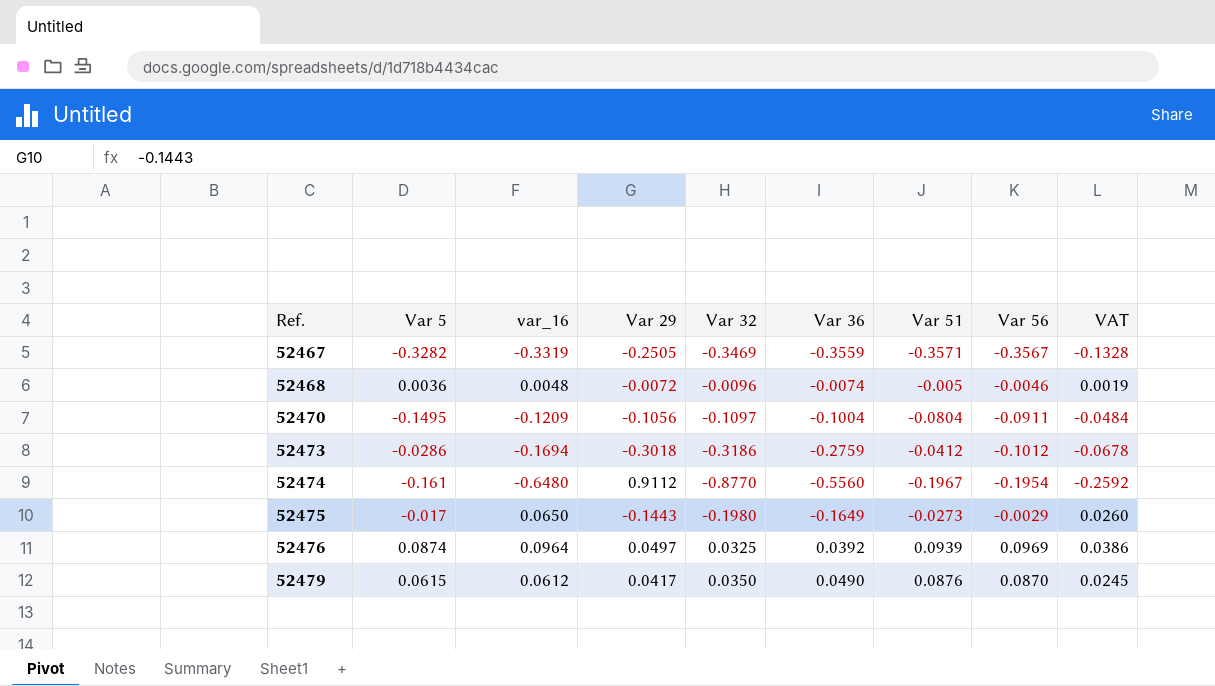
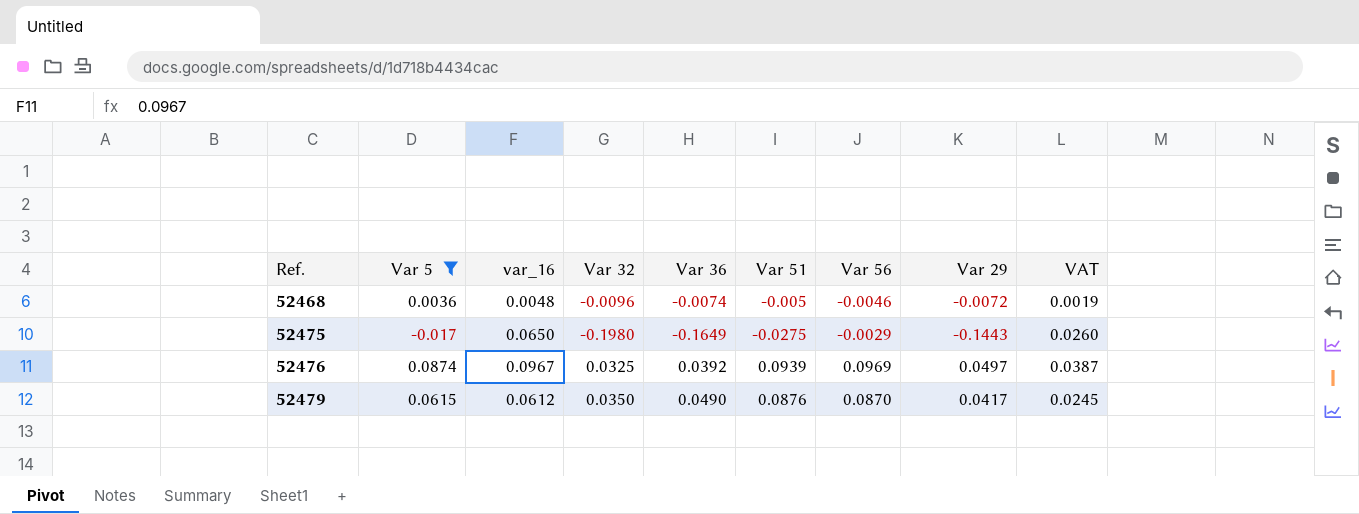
filter: none -> Var 5 >= -0.017
column Var 29 | position: 4 -> 8
52475 | Var 51: -0.0273 -> -0.0275
52476 | var_16: 0.0964 -> 0.0967
52476 | VAT: 0.0386 -> 0.0387

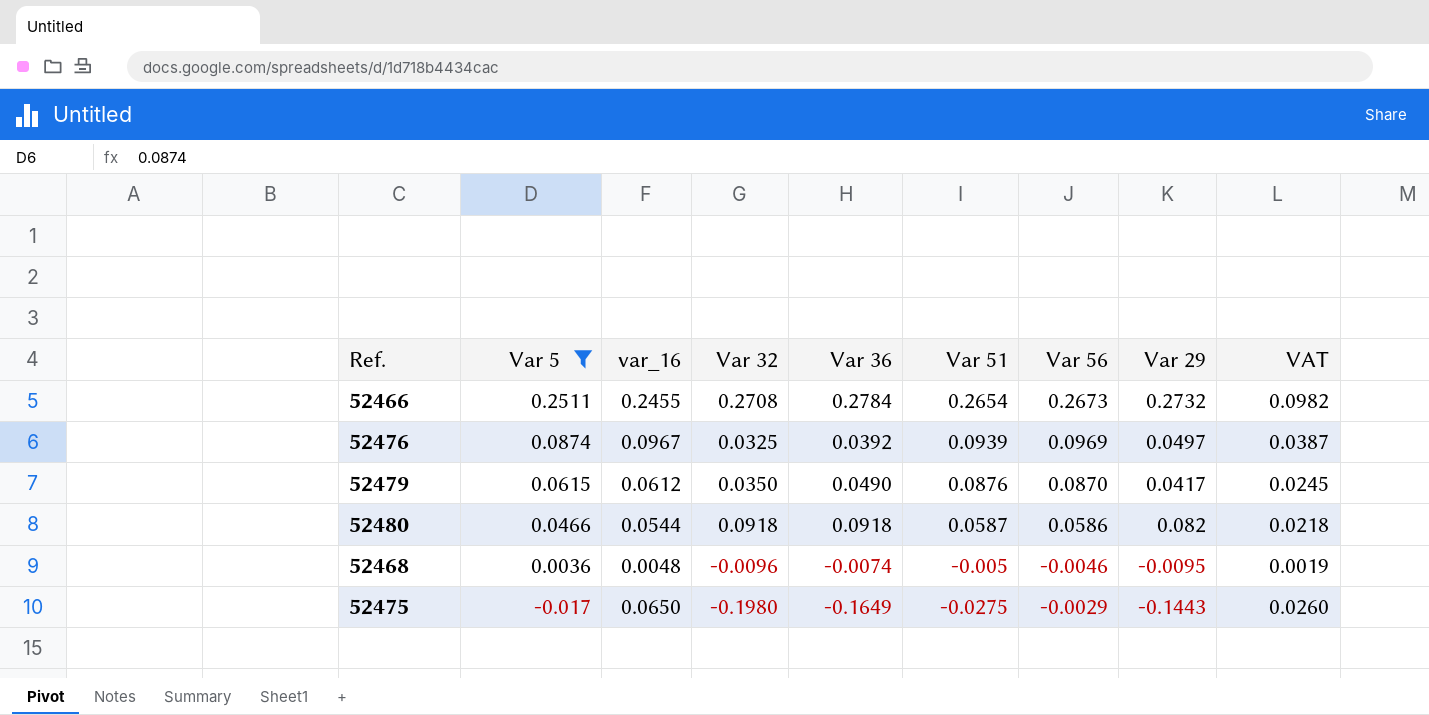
row order: Ref. ascending -> Var 5 descending
row 52466: none -> 0.2511 | 0.2455 | 0.2708 | 0.2784 | 0.2654 | 0.2673 | 0.2732 | 0.0982
row 52480: none -> 0.0466 | 0.0544 | 0.0918 | 0.0918 | 0.0587 | 0.0586 | 0.082 | 0.0218
52468 | Var 29: -0.0072 -> -0.0095

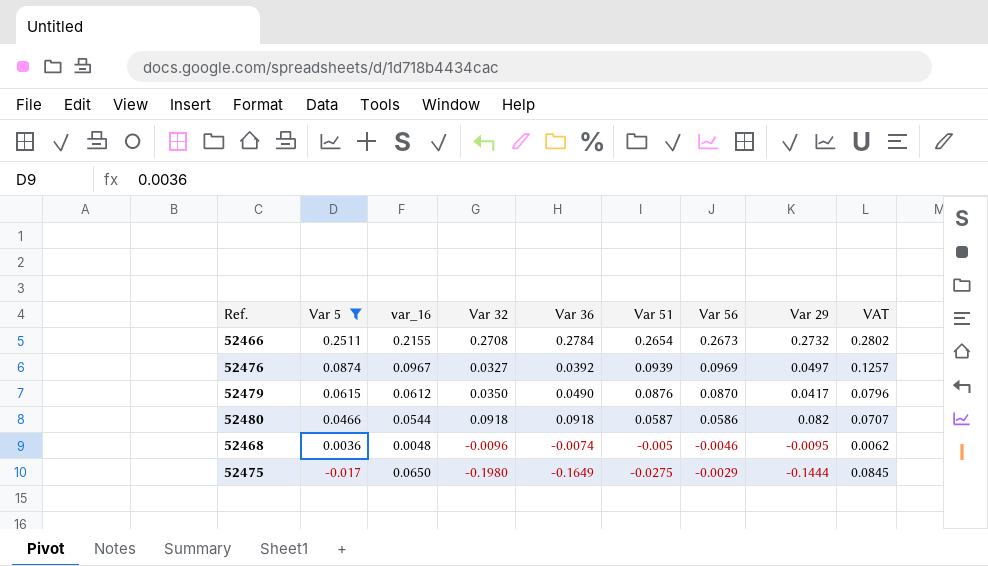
column VAT | formula: [var_16] * 0.4 -> [var_16] * 1.3
52466 | var_16: 0.2455 -> 0.2155
52476 | Var 32: 0.0325 -> 0.0327
52475 | Var 29: -0.1443 -> -0.1444

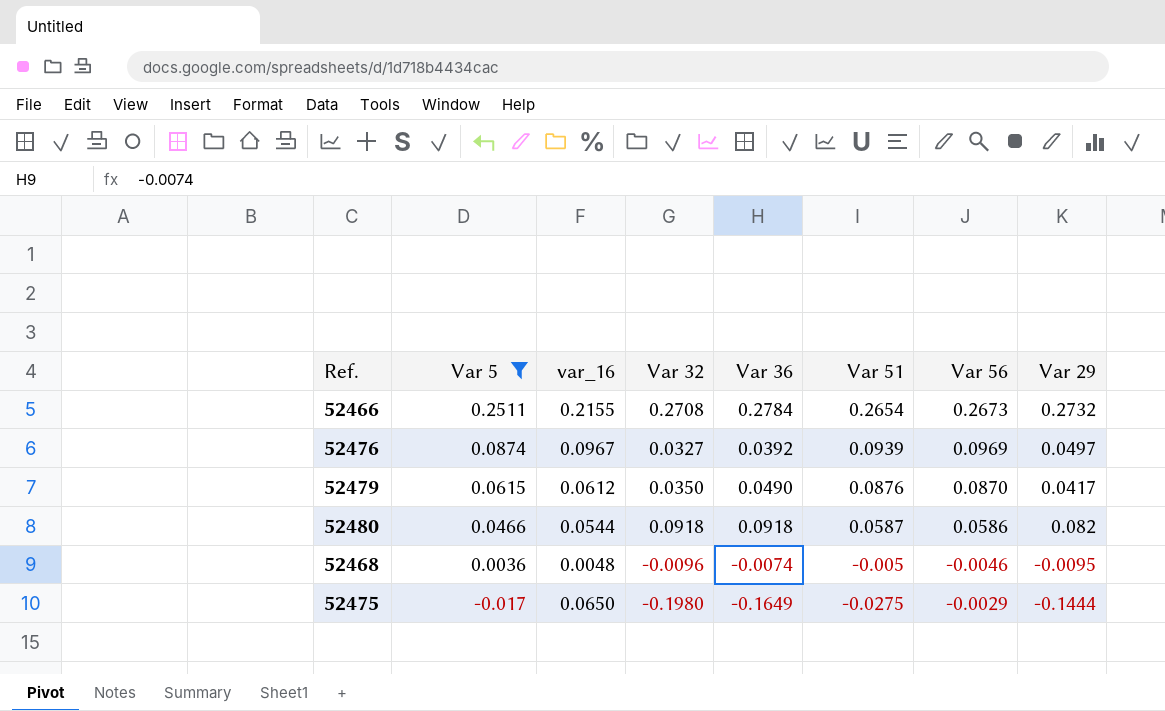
column VAT | formula: [var_16] * 1.3 -> none

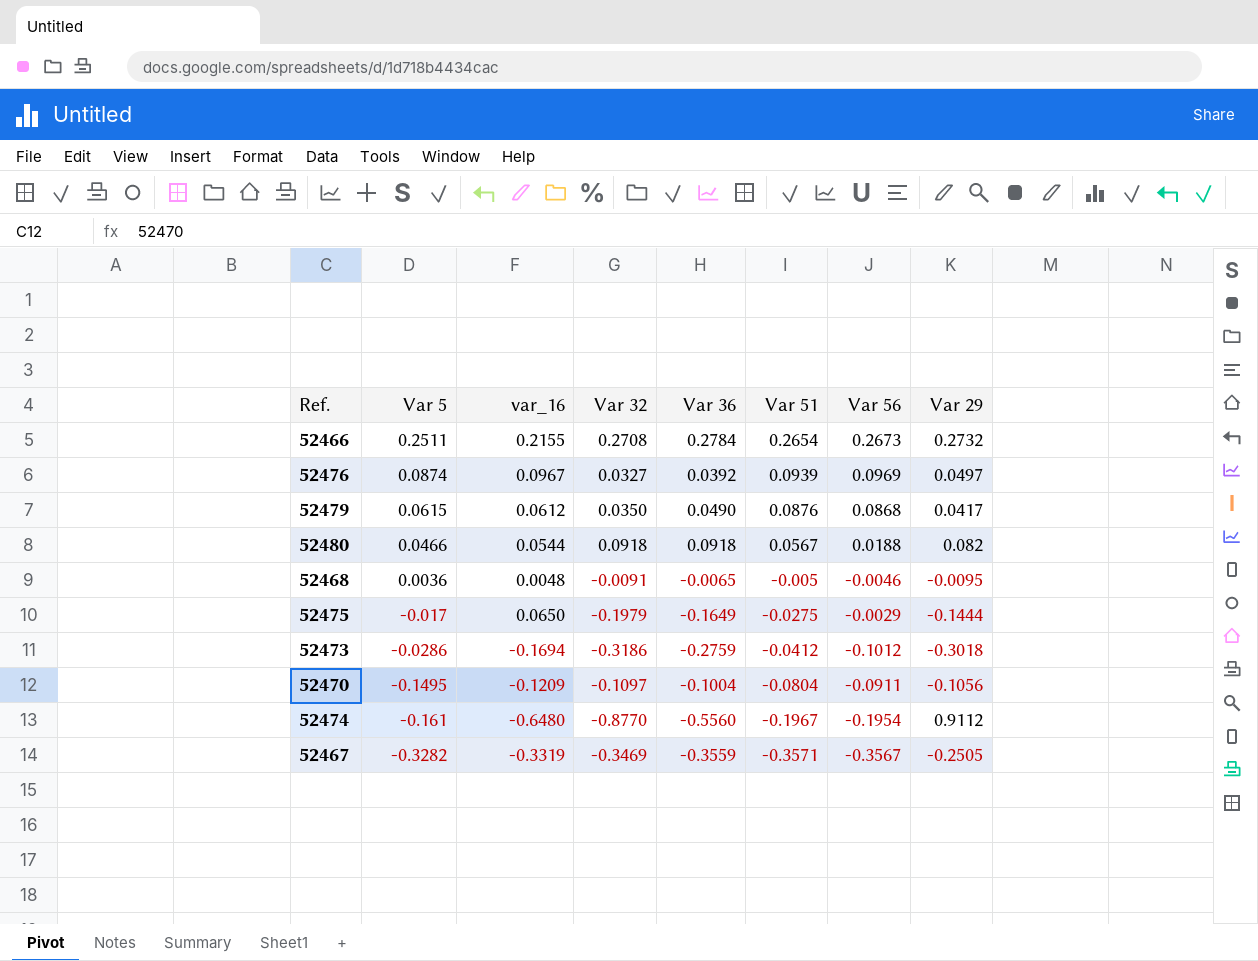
filter: Var 5 >= -0.017 -> none
52479 | Var 56: 0.0870 -> 0.0868
52480 | Var 51: 0.0587 -> 0.0567
52480 | Var 56: 0.0586 -> 0.0188
52468 | Var 32: -0.0096 -> -0.0091
52468 | Var 36: -0.0074 -> -0.0065
52475 | Var 32: -0.1980 -> -0.1979

